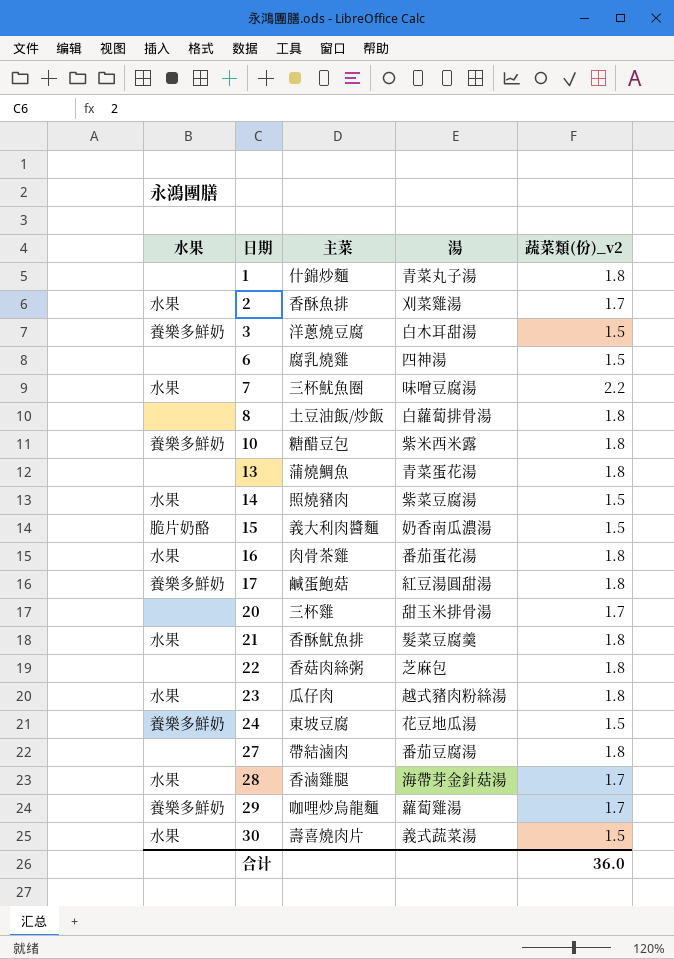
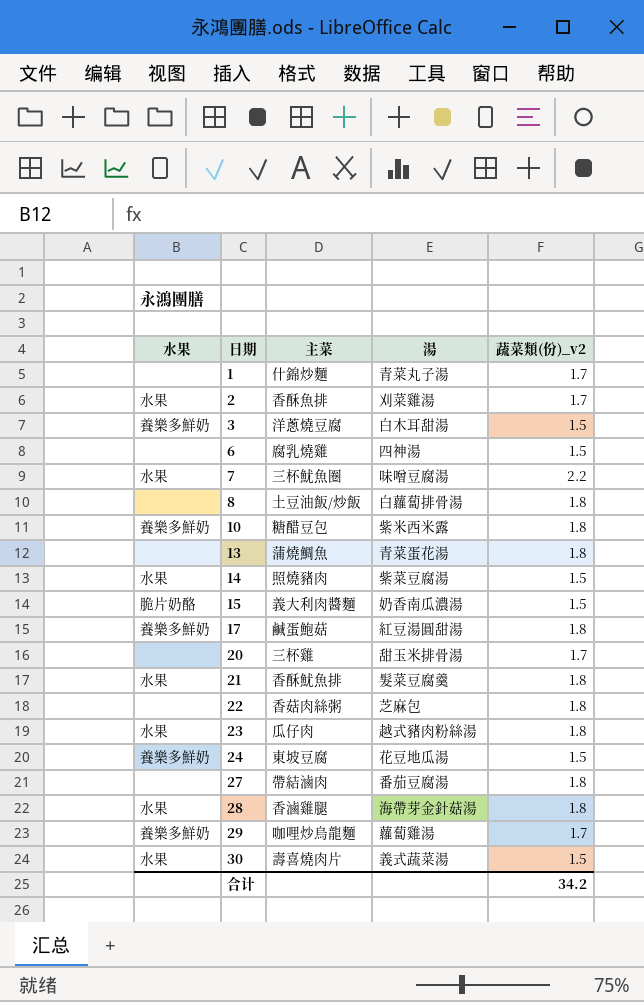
row 16: 水果 | 肉骨茶雞 | 番茄蛋花湯 | 1.8 -> none
1 | 蔬菜類(份)_v2: 1.8 -> 1.7
28 | 蔬菜類(份)_v2: 1.7 -> 1.8
合计 | 蔬菜類(份)_v2: 36.0 -> 34.2

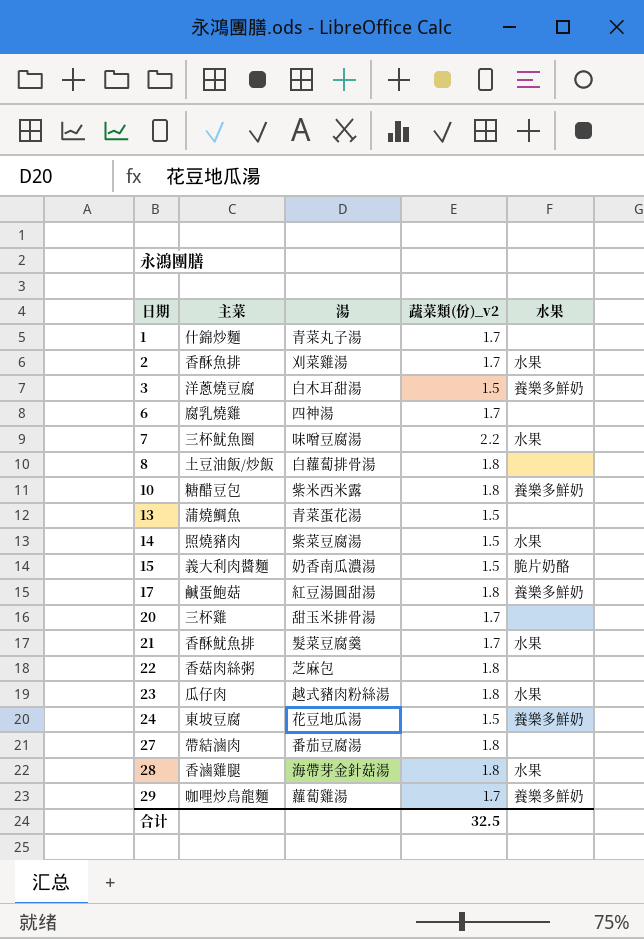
column 水果 | position: 1 -> 5
row 30: 水果 | 壽喜燒肉片 | 義式蔬菜湯 | 1.5 -> none
6 | 蔬菜類(份)_v2: 1.5 -> 1.7
13 | 蔬菜類(份)_v2: 1.8 -> 1.5
21 | 蔬菜類(份)_v2: 1.8 -> 1.7
合计 | 蔬菜類(份)_v2: 34.2 -> 32.5

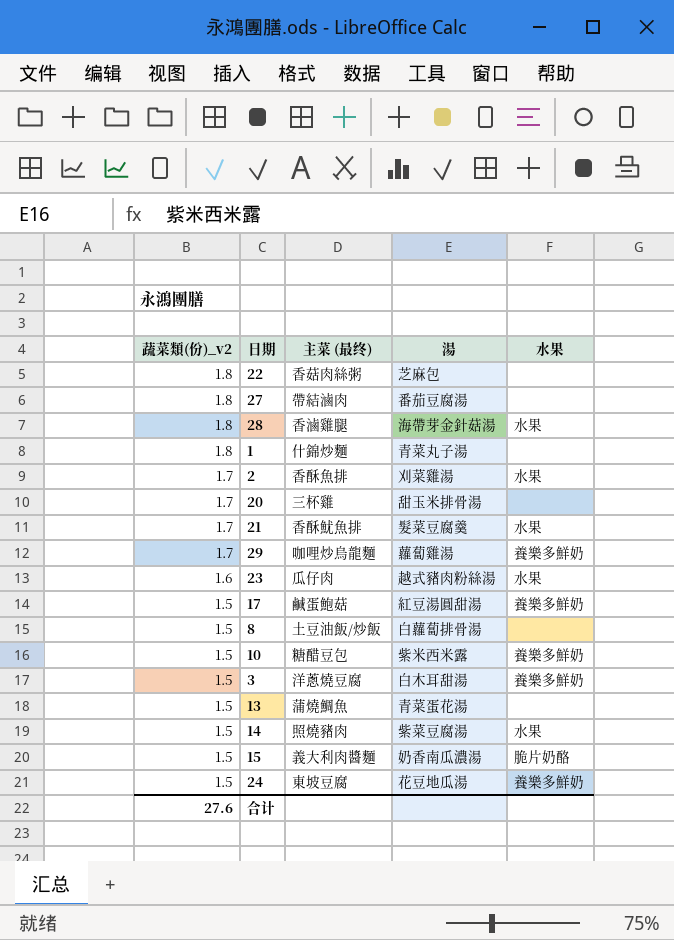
row order: 日期 ascending -> 蔬菜類(份)_v2 descending
column 蔬菜類(份)_v2 | position: 4 -> 1
column name: 主菜 -> 主菜 (最终)
row 6: 腐乳燒雞 | 四神湯 | 1.7 | none -> none
row 7: 三杯魷魚圈 | 味噌豆腐湯 | 2.2 | 水果 -> none
1 | 蔬菜類(份)_v2: 1.7 -> 1.8
23 | 蔬菜類(份)_v2: 1.8 -> 1.6
17 | 蔬菜類(份)_v2: 1.8 -> 1.5
8 | 蔬菜類(份)_v2: 1.8 -> 1.5
10 | 蔬菜類(份)_v2: 1.8 -> 1.5
合计 | 蔬菜類(份)_v2: 32.5 -> 27.6

